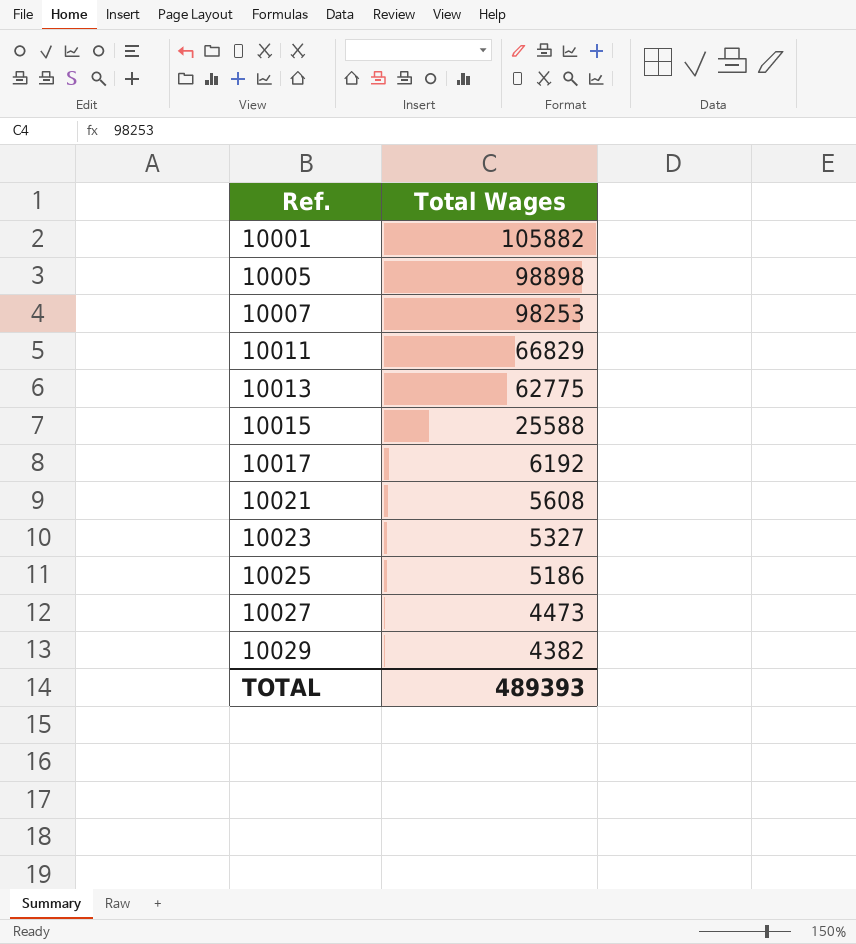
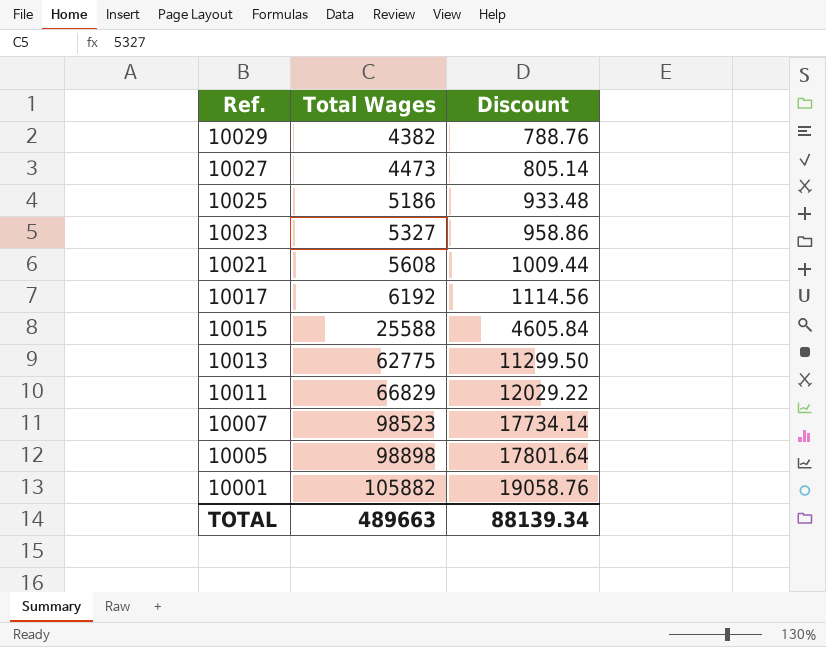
row order: Ref. ascending -> Ref. descending
column Discount | formula: none -> [Total Wages] * 0.18
10007 | Total Wages: 98253 -> 98523
TOTAL | Total Wages: 489393 -> 489663

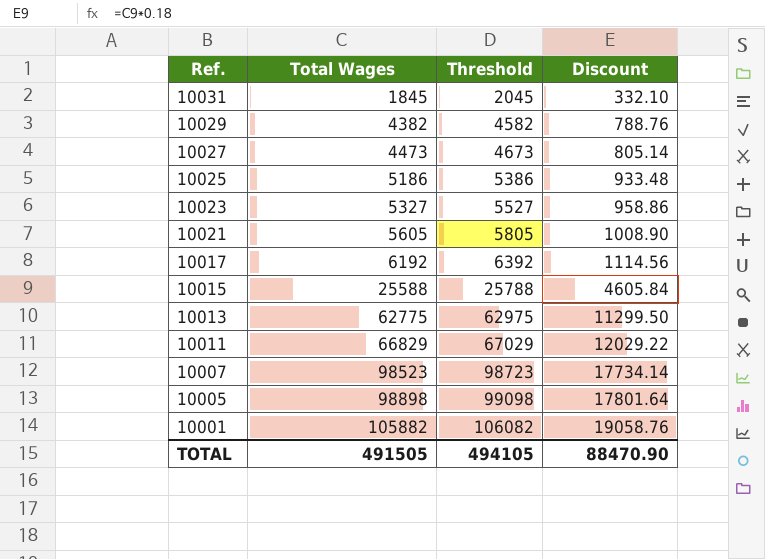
column Threshold | formula: none -> [Total Wages] + 200
row 10031: none -> 1845 | 2045 | 332.10
10021 | Total Wages: 5608 -> 5605
10021 | Discount: 1009.44 -> 1008.90
TOTAL | Total Wages: 489663 -> 491505
TOTAL | Discount: 88139.34 -> 88470.90

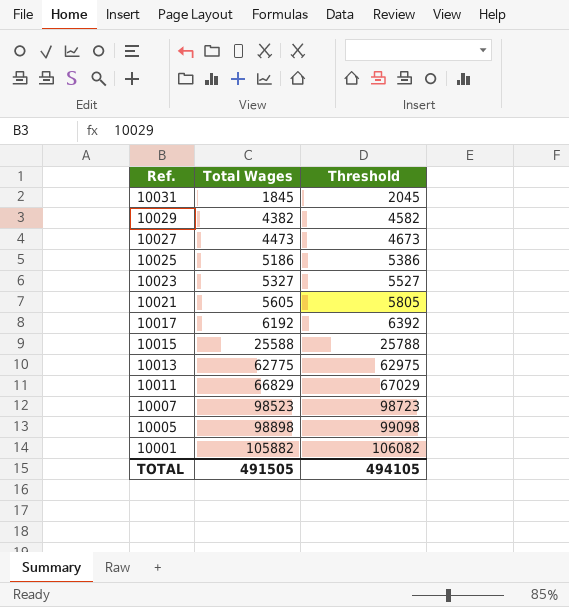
column Discount | formula: [Total Wages] * 0.18 -> none

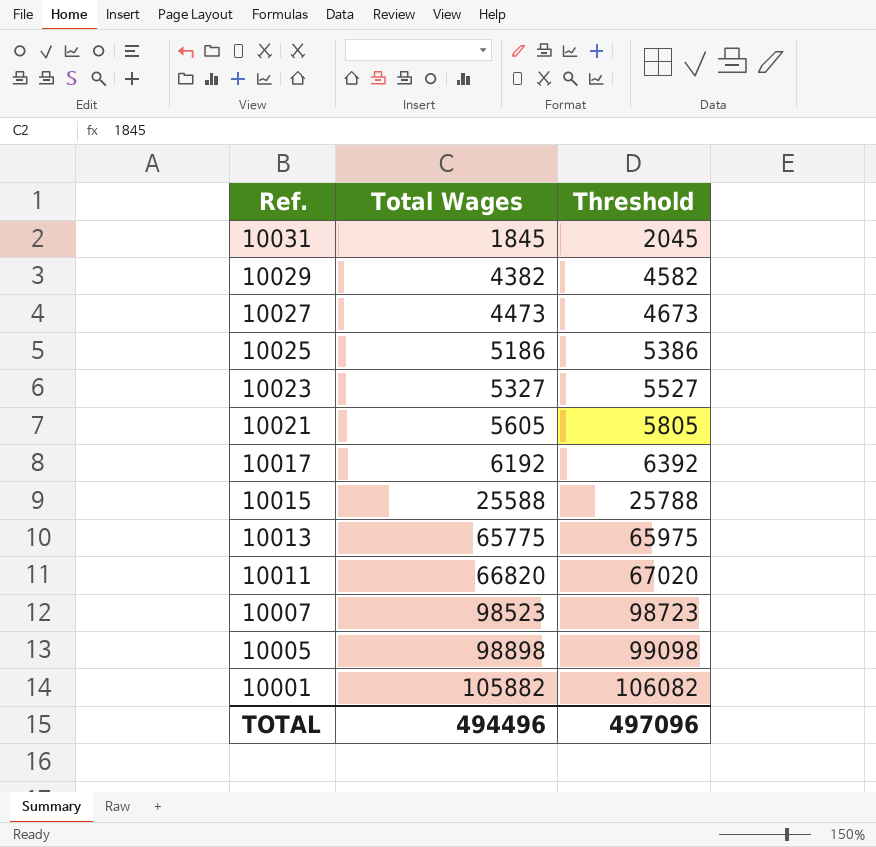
10013 | Total Wages: 62775 -> 65775
10013 | Threshold: 62975 -> 65975
10011 | Total Wages: 66829 -> 66820
10011 | Threshold: 67029 -> 67020
TOTAL | Total Wages: 491505 -> 494496
TOTAL | Threshold: 494105 -> 497096

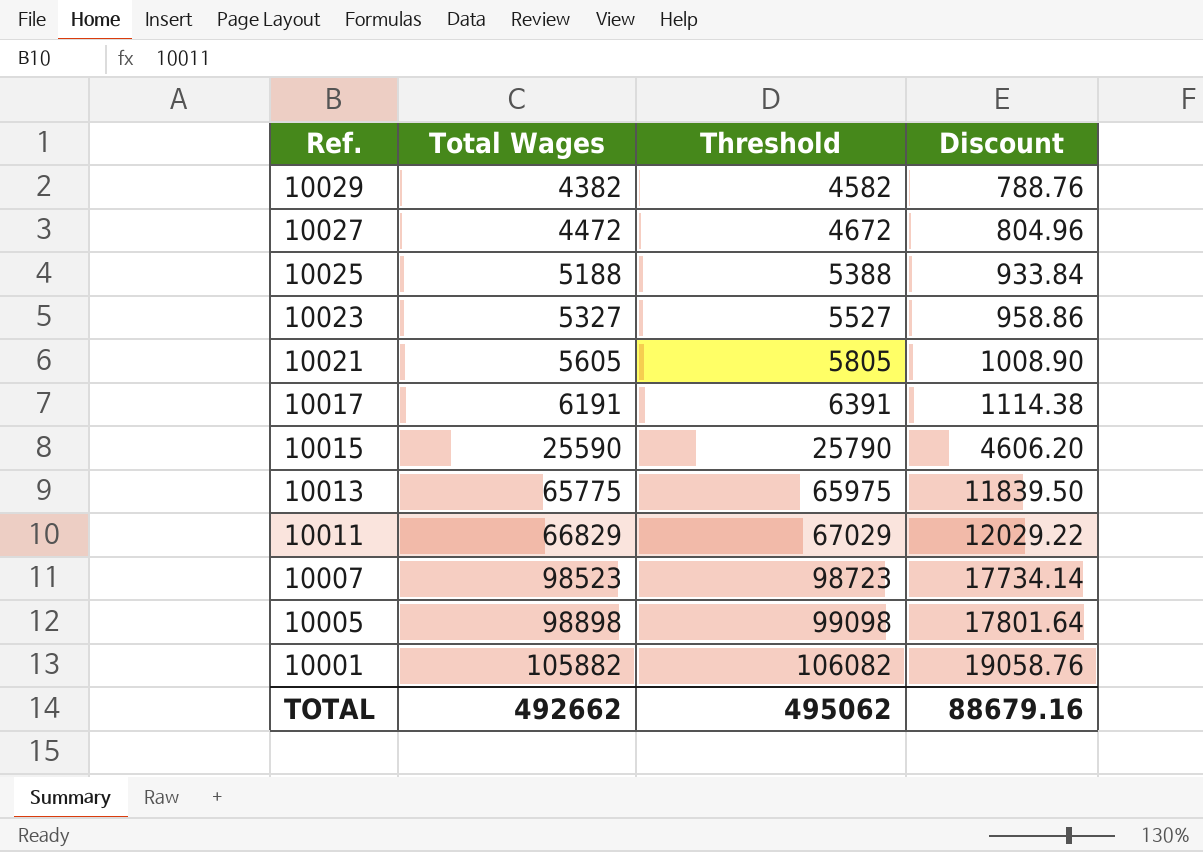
column Discount | formula: none -> [Total Wages] * 0.18
row 10031: 1845 | 2045 -> none
10027 | Total Wages: 4473 -> 4472
10027 | Threshold: 4673 -> 4672
10025 | Total Wages: 5186 -> 5188
10025 | Threshold: 5386 -> 5388
10017 | Total Wages: 6192 -> 6191
10017 | Threshold: 6392 -> 6391
10015 | Total Wages: 25588 -> 25590
10015 | Threshold: 25788 -> 25790
10011 | Total Wages: 66820 -> 66829
10011 | Threshold: 67020 -> 67029
TOTAL | Total Wages: 494496 -> 492662
TOTAL | Threshold: 497096 -> 495062

